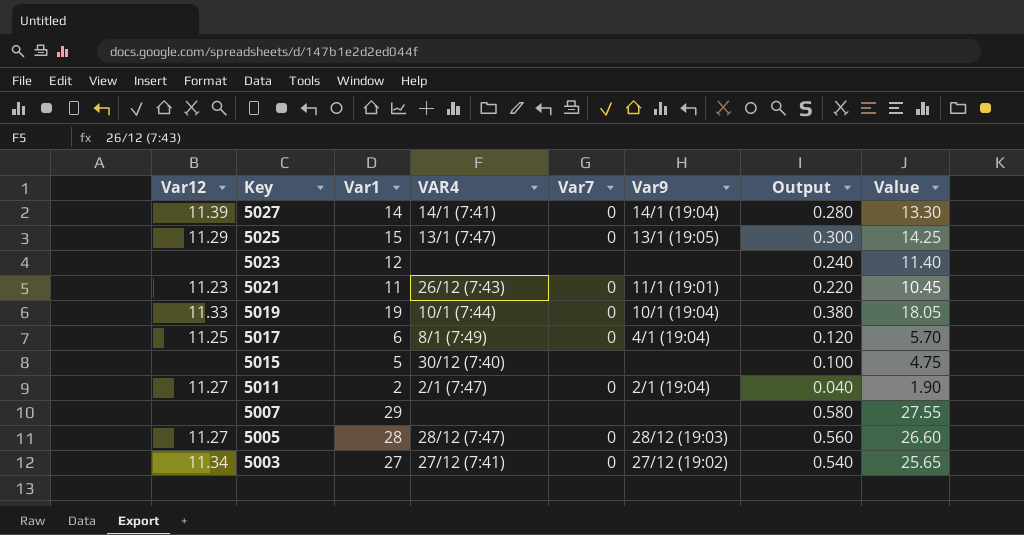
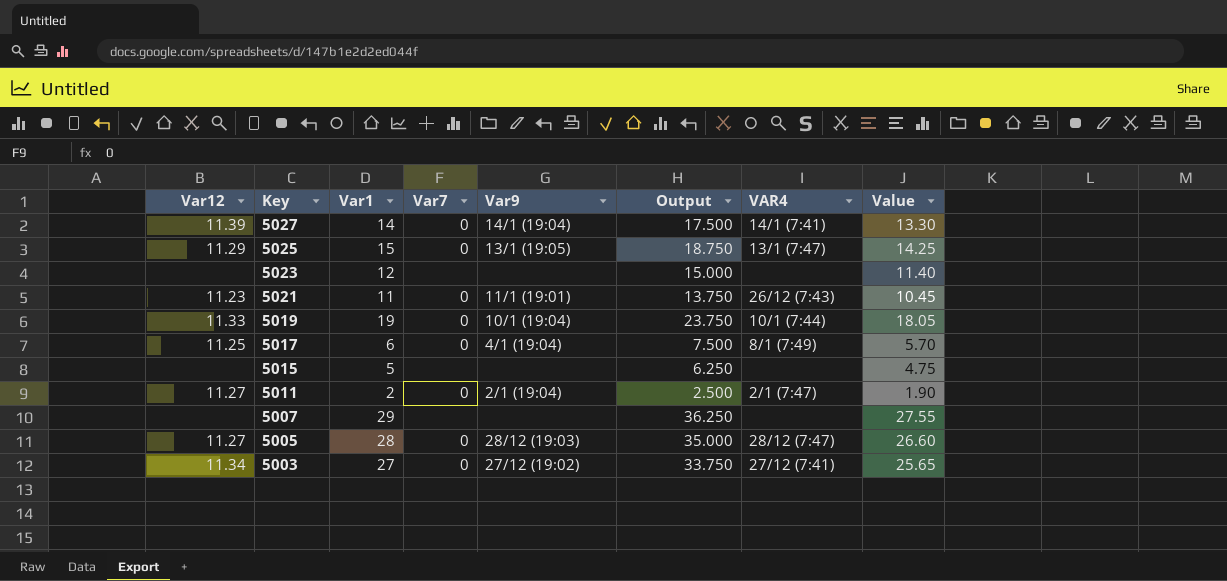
column Output | formula: [Var1] * 0.02 -> [Var1] * 1.25
column VAR4 | position: 4 -> 7
5015 | VAR4: 30/12 (7:40) -> none

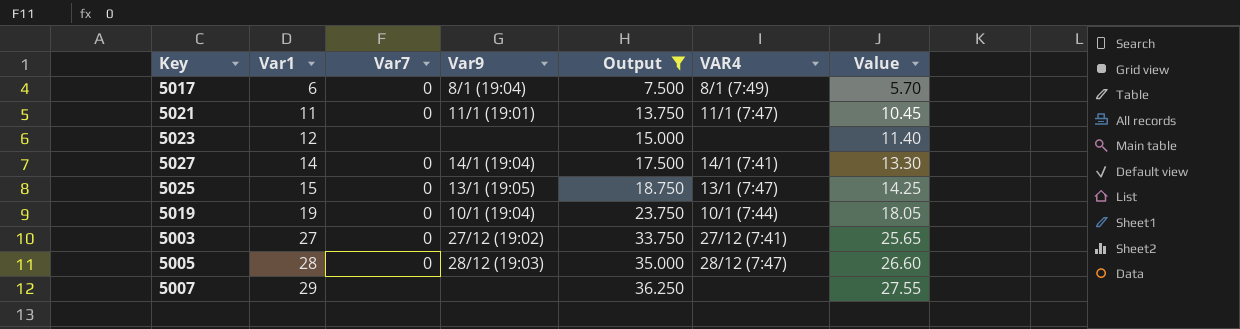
filter: none -> Output >= 7.500
row order: Key descending -> Var1 ascending
column Var12 | position: 1 -> none
5017 | Var9: 4/1 (19:04) -> 8/1 (19:04)
5021 | VAR4: 26/12 (7:43) -> 11/1 (7:47)

